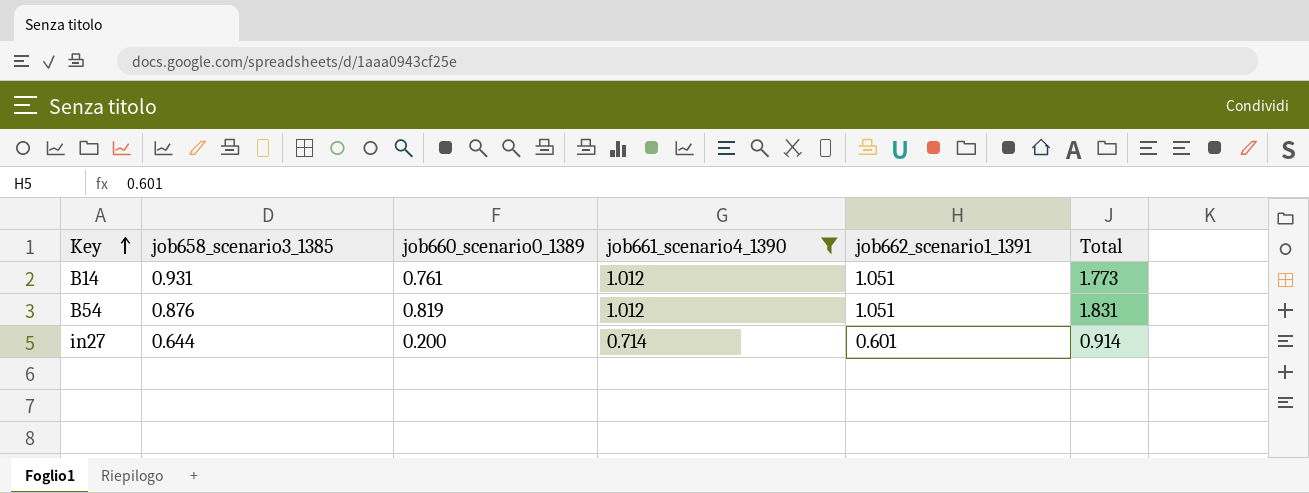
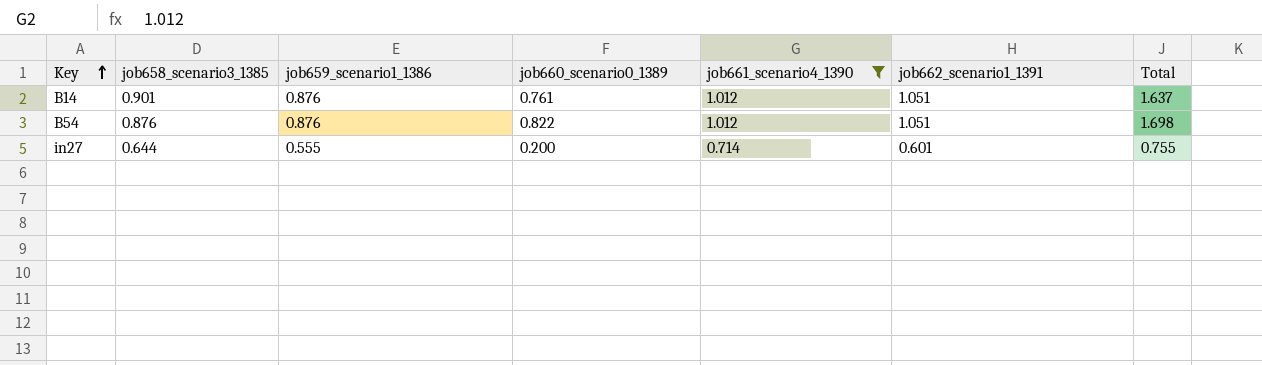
column job659_scenario1_1386 | position: none -> 3
column Total | formula: [job660_scenario0_1389] + [job661_scenario4_1390] -> [job659_scenario1_1386] + [job660_scenario0_1389]
B14 | job658_scenario3_1385: 0.931 -> 0.901
B54 | job660_scenario0_1389: 0.819 -> 0.822

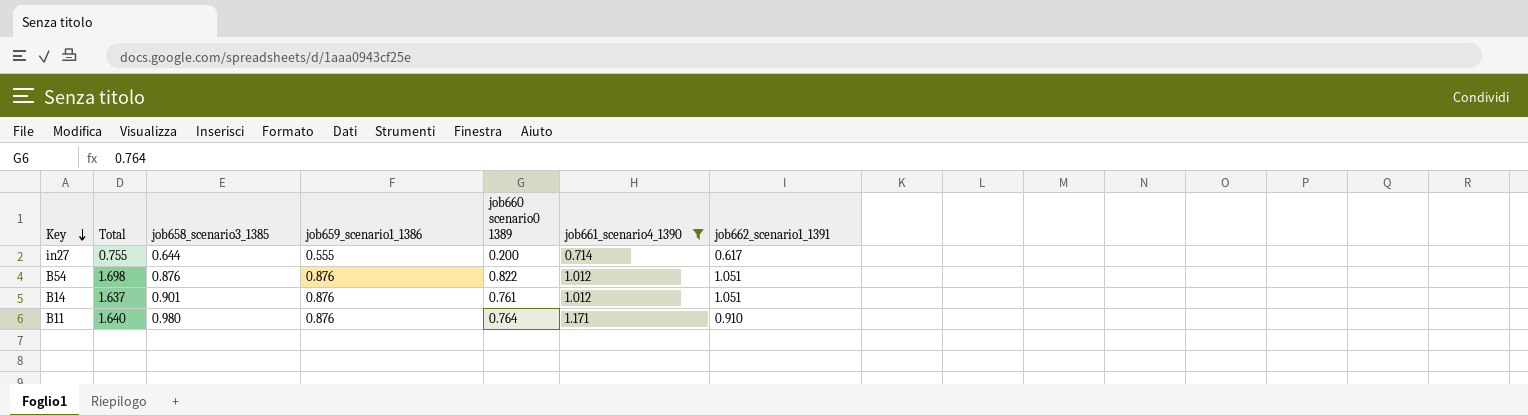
row order: Key ascending -> Key descending
column Total | position: 7 -> 2
column name: job660_scenario0_1389 -> job660 scenario0 1389
in27 | job662_scenario1_1391: 0.601 -> 0.617
row B11: none -> 1.640 | 0.980 | 0.876 | 0.764 | 1.171 | 0.910

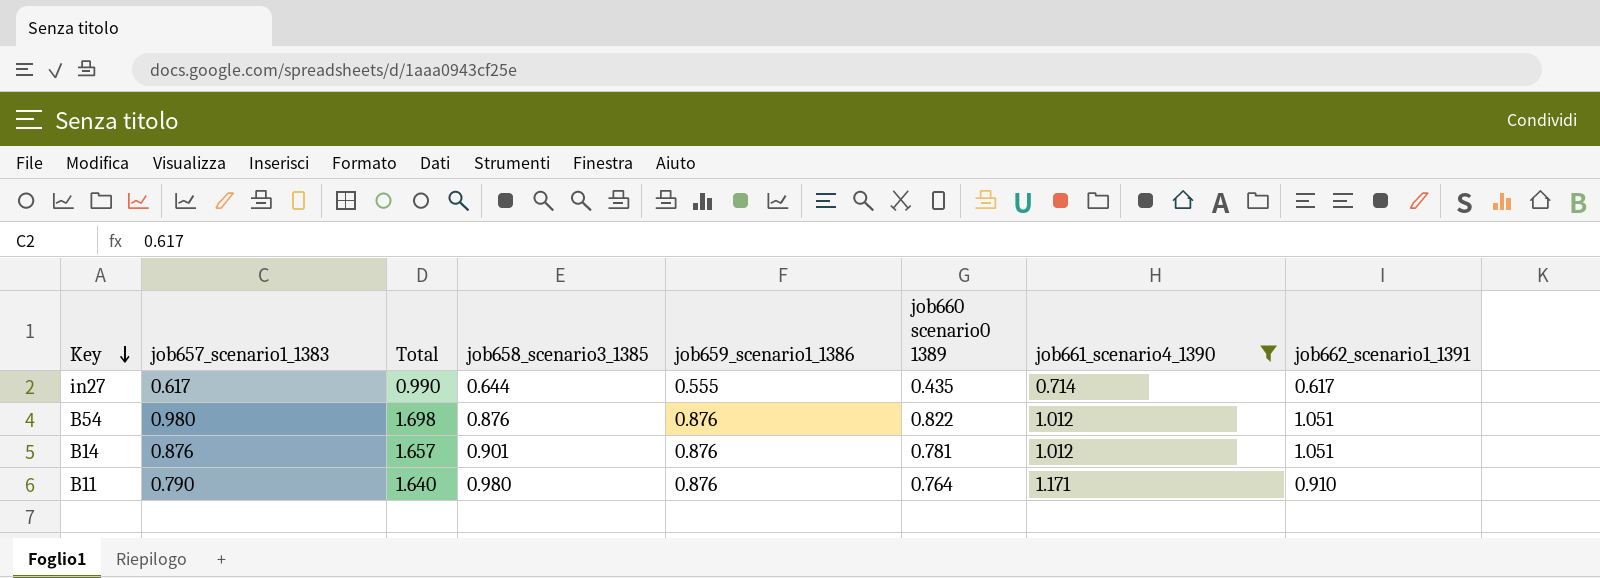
column job657_scenario1_1383 | position: none -> 2
in27 | Total: 0.755 -> 0.990
in27 | job660 scenario0 1389: 0.200 -> 0.435
B14 | Total: 1.637 -> 1.657
B14 | job660 scenario0 1389: 0.761 -> 0.781

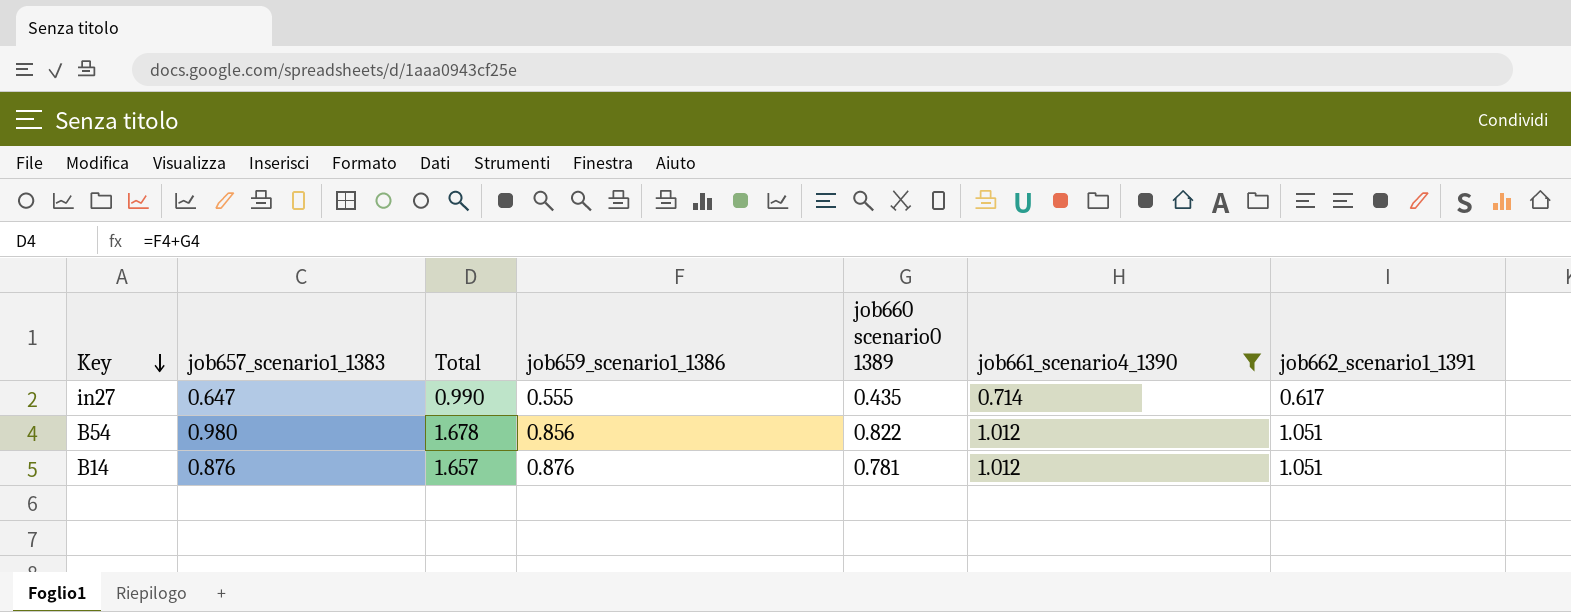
column job658_scenario3_1385 | position: 4 -> none
row B11: 0.790 | 1.640 | 0.980 | 0.876 | 0.764 | 1.171 | 0.910 -> none
in27 | job657_scenario1_1383: 0.617 -> 0.647
B54 | Total: 1.698 -> 1.678
B54 | job659_scenario1_1386: 0.876 -> 0.856

